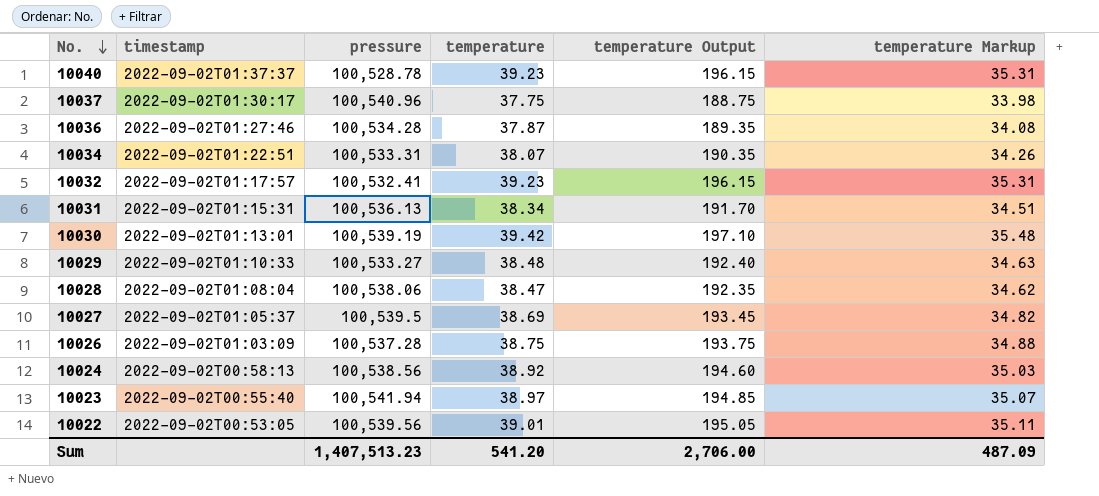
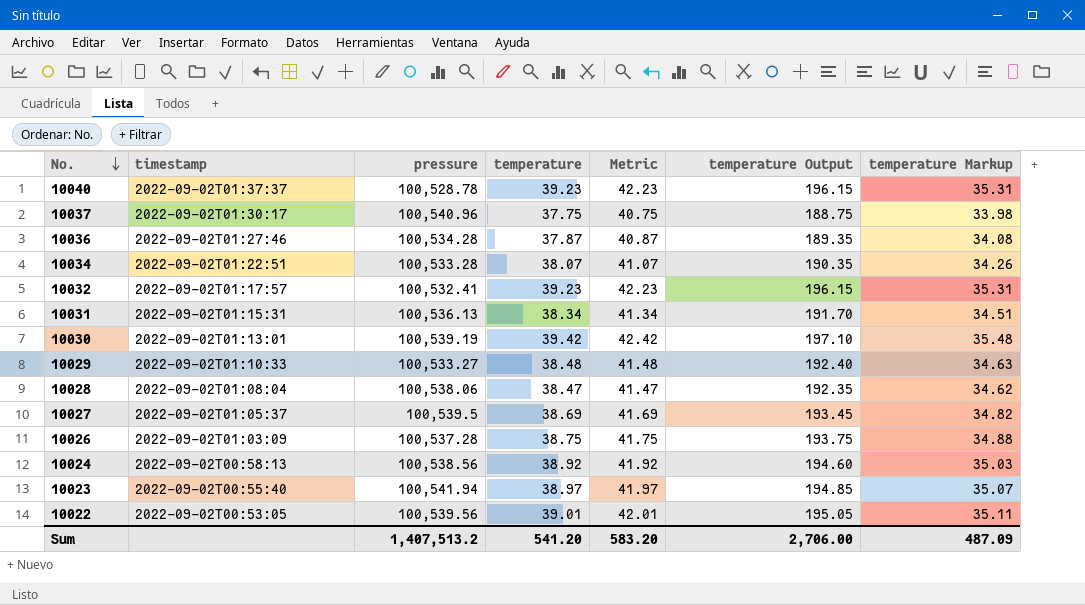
column Metric | formula: none -> [temperature] + 3
10034 | pressure: 100,533.31 -> 100,533.28
Sum | pressure: 1,407,513.23 -> 1,407,513.2

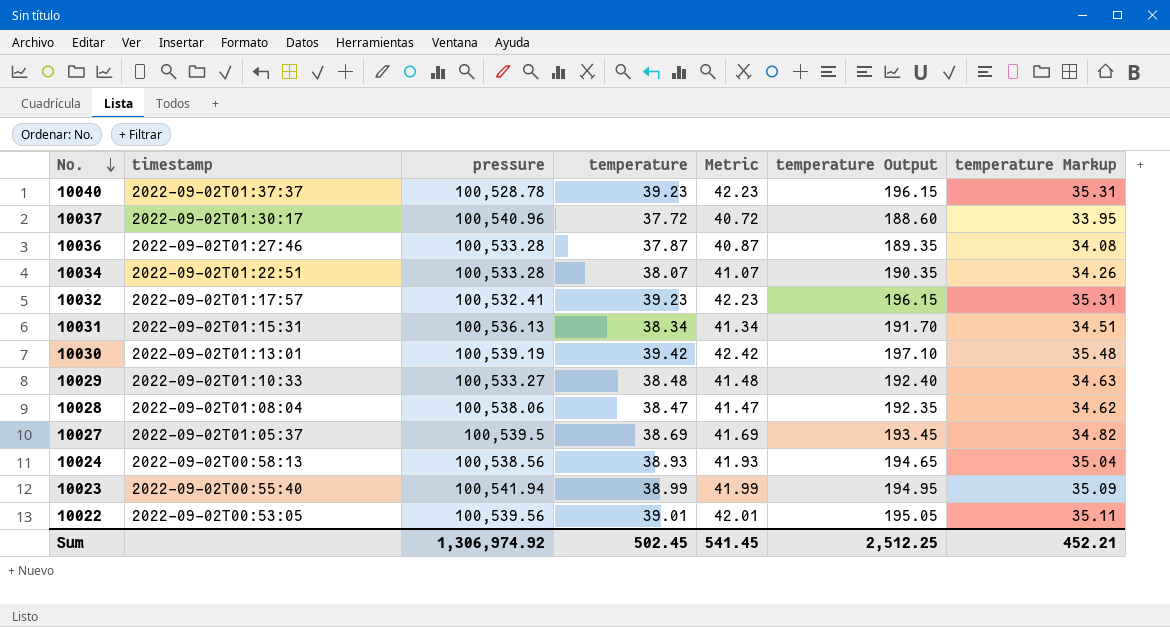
row 10026: 2022-09-02T01:03:09 | 100,537.28 | 38.75 | 41.75 | 193.75 | 34.88 -> none
10037 | temperature: 37.75 -> 37.72
10037 | Metric: 40.75 -> 40.72
10037 | temperature Output: 188.75 -> 188.60
10037 | temperature Markup: 33.98 -> 33.95
10036 | pressure: 100,534.28 -> 100,533.28
10024 | temperature: 38.92 -> 38.93
10024 | Metric: 41.92 -> 41.93
10024 | temperature Output: 194.60 -> 194.65
10024 | temperature Markup: 35.03 -> 35.04
10023 | temperature: 38.97 -> 38.99
10023 | Metric: 41.97 -> 41.99
10023 | temperature Output: 194.85 -> 194.95
10023 | temperature Markup: 35.07 -> 35.09
Sum | pressure: 1,407,513.2 -> 1,306,974.92
Sum | temperature: 541.20 -> 502.45
Sum | Metric: 583.20 -> 541.45
Sum | temperature Output: 2,706.00 -> 2,512.25
Sum | temperature Markup: 487.09 -> 452.21

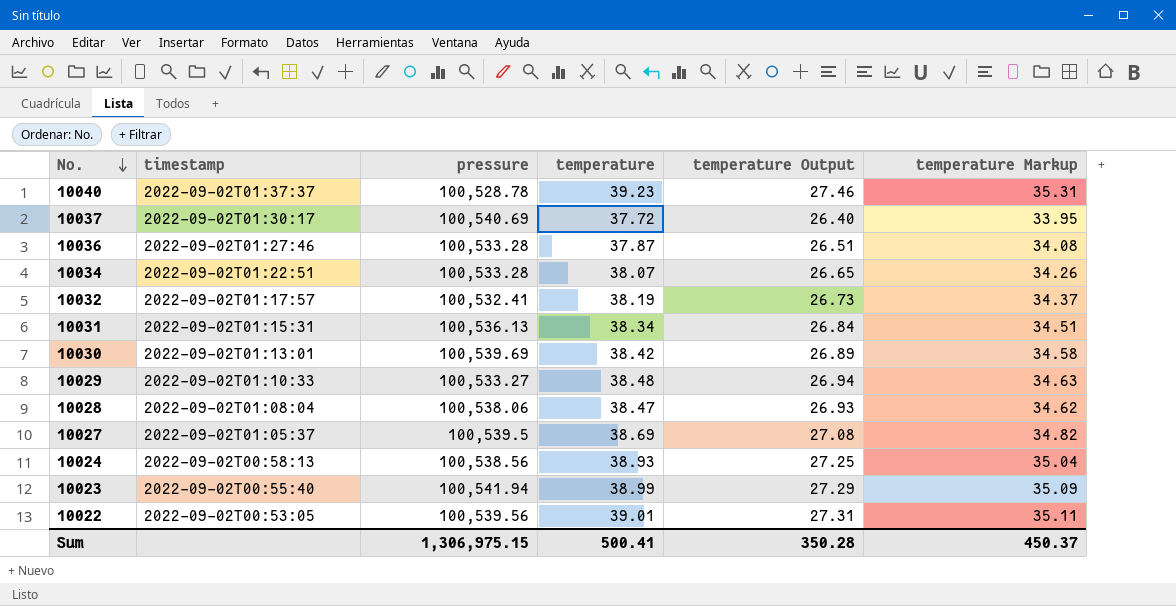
column Metric | formula: [temperature] + 3 -> none
column temperature Output | formula: [temperature] * 5 -> [temperature] * 0.7
10037 | pressure: 100,540.96 -> 100,540.69
10032 | temperature: 39.23 -> 38.19
10032 | temperature Markup: 35.31 -> 34.37
10030 | pressure: 100,539.19 -> 100,539.69
10030 | temperature: 39.42 -> 38.42
10030 | temperature Markup: 35.48 -> 34.58
Sum | pressure: 1,306,974.92 -> 1,306,975.15
Sum | temperature: 502.45 -> 500.41
Sum | temperature Output: 2,512.25 -> 350.28
Sum | temperature Markup: 452.21 -> 450.37

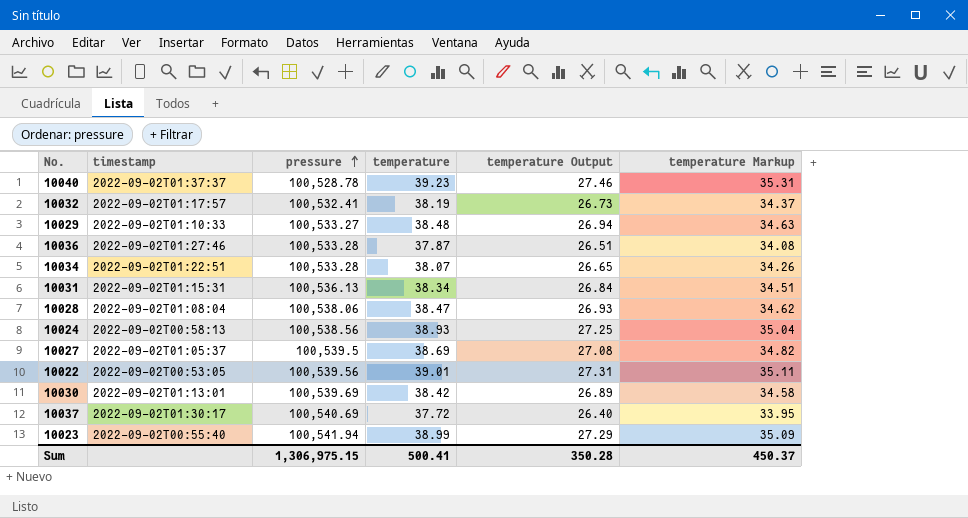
row order: No. descending -> pressure ascending

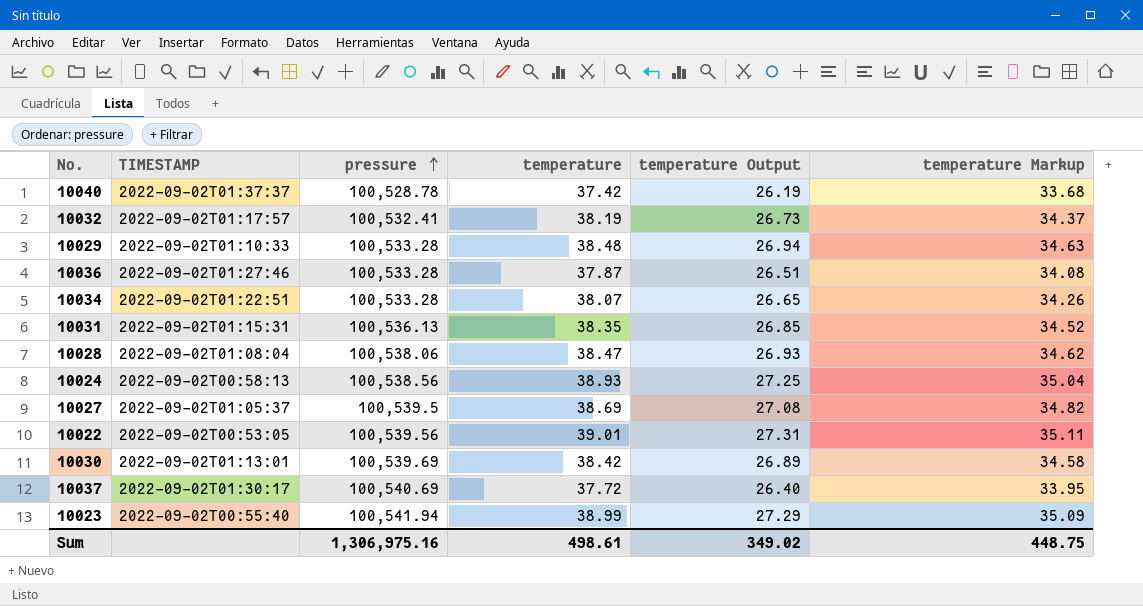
column name: timestamp -> TIMESTAMP
10040 | temperature: 39.23 -> 37.42
10040 | temperature Output: 27.46 -> 26.19
10040 | temperature Markup: 35.31 -> 33.68
10029 | pressure: 100,533.27 -> 100,533.28
10031 | temperature: 38.34 -> 38.35
10031 | temperature Output: 26.84 -> 26.85
10031 | temperature Markup: 34.51 -> 34.52
Sum | pressure: 1,306,975.15 -> 1,306,975.16
Sum | temperature: 500.41 -> 498.61
Sum | temperature Output: 350.28 -> 349.02
Sum | temperature Markup: 450.37 -> 448.75

